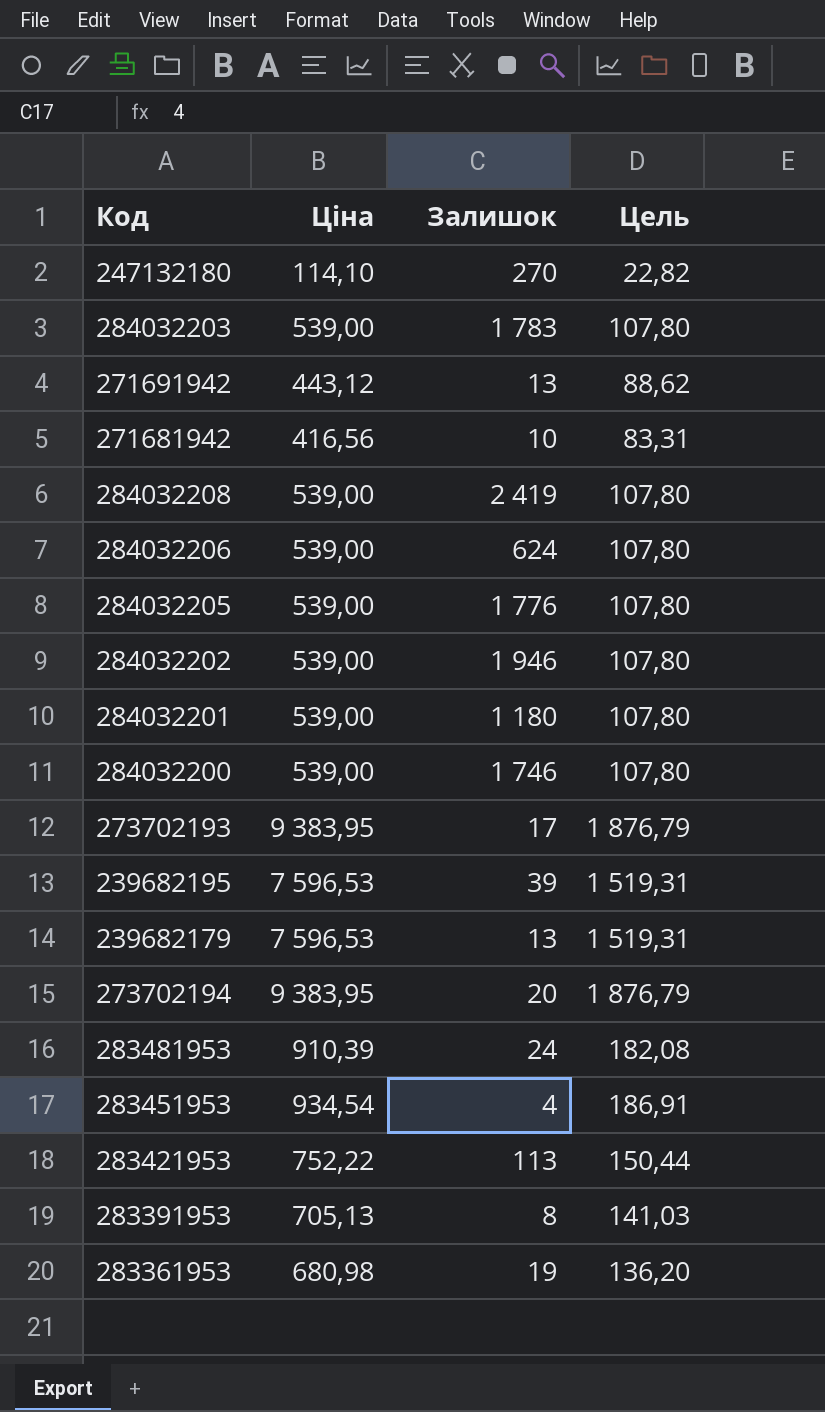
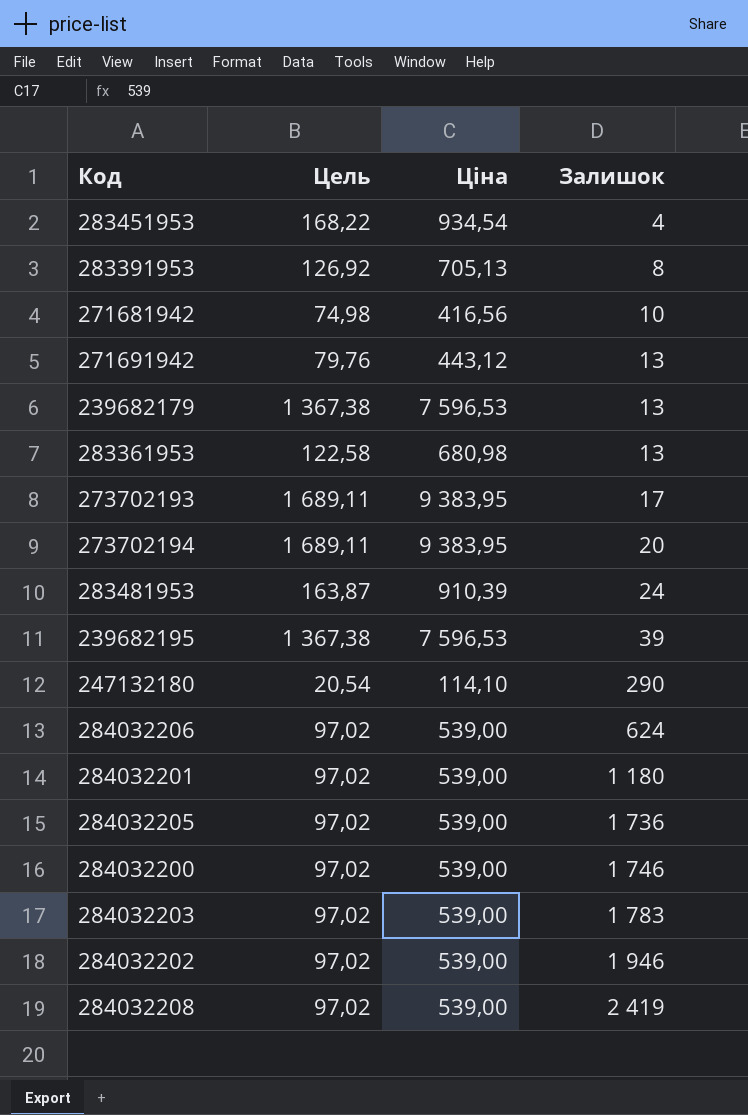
row order: none -> Залишок ascending
column Цель | formula: [Ціна] * 0,2 -> [Ціна] * 0,18
column Цель | position: 4 -> 2
row 283421953: 752,22 | 113 | 150,44 -> none
283361953 | Залишок: 19 -> 13
247132180 | Залишок: 270 -> 290
284032205 | Залишок: 1 776 -> 1 736

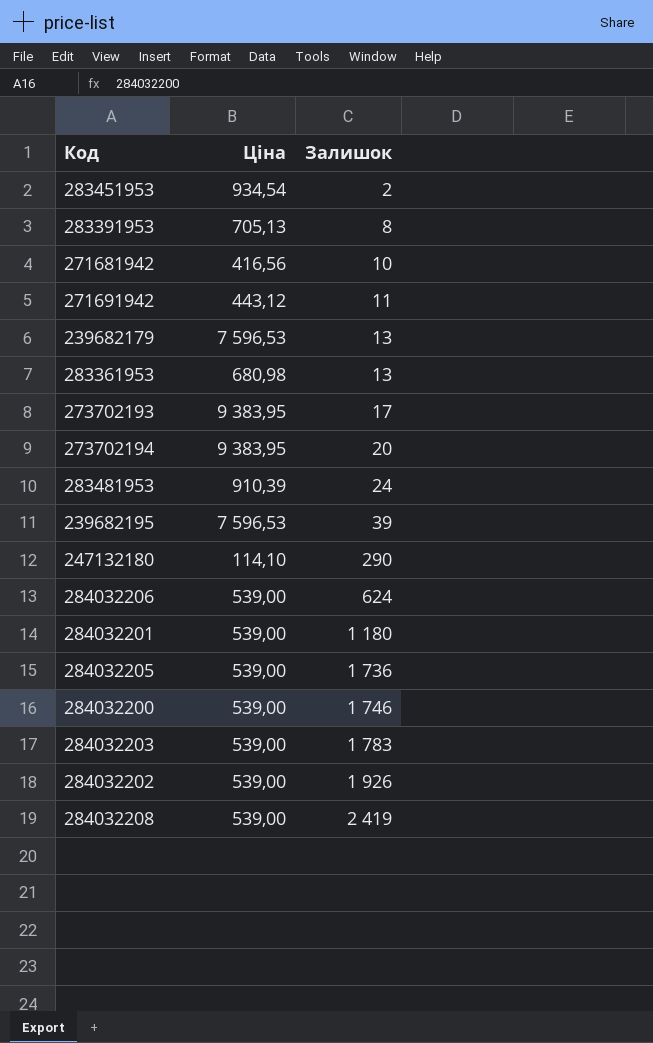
column Цель | formula: [Ціна] * 0,18 -> none
283451953 | Залишок: 4 -> 2
271691942 | Залишок: 13 -> 11
284032202 | Залишок: 1 946 -> 1 926

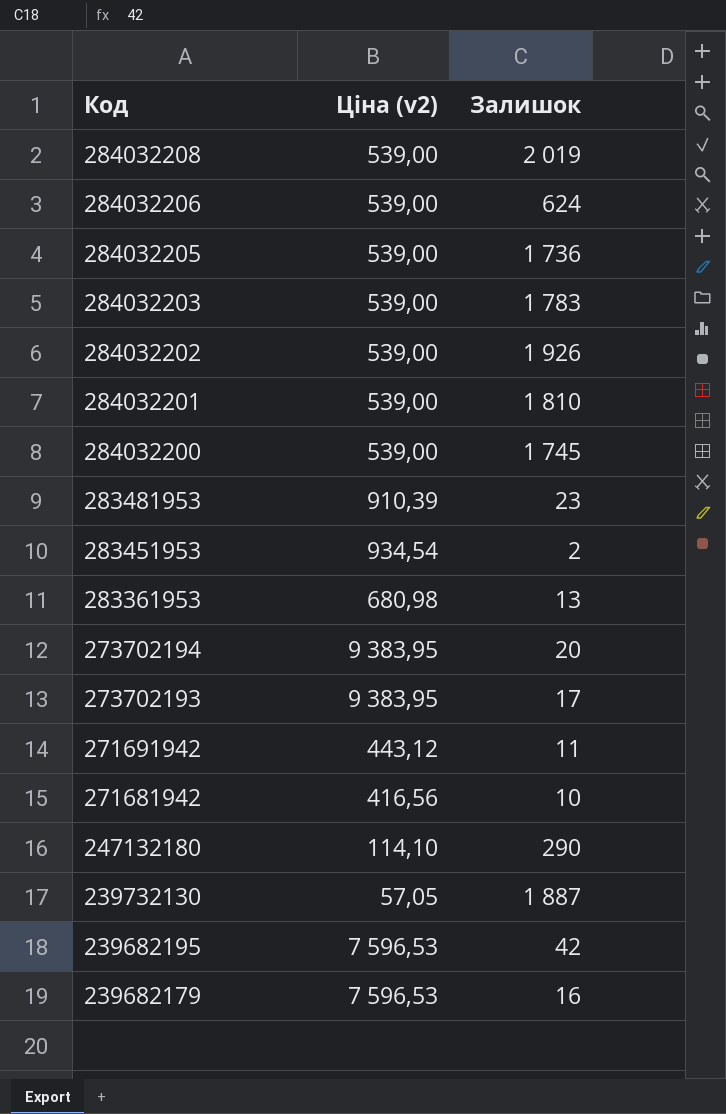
row order: Залишок ascending -> Код descending
column name: Ціна -> Ціна (v2)
row 283391953: 705,13 | 8 -> none
284032208 | Залишок: 2 419 -> 2 019
284032201 | Залишок: 1 180 -> 1 810
284032200 | Залишок: 1 746 -> 1 745
283481953 | Залишок: 24 -> 23
row 239732130: none -> 57,05 | 1 887
239682195 | Залишок: 39 -> 42
239682179 | Залишок: 13 -> 16

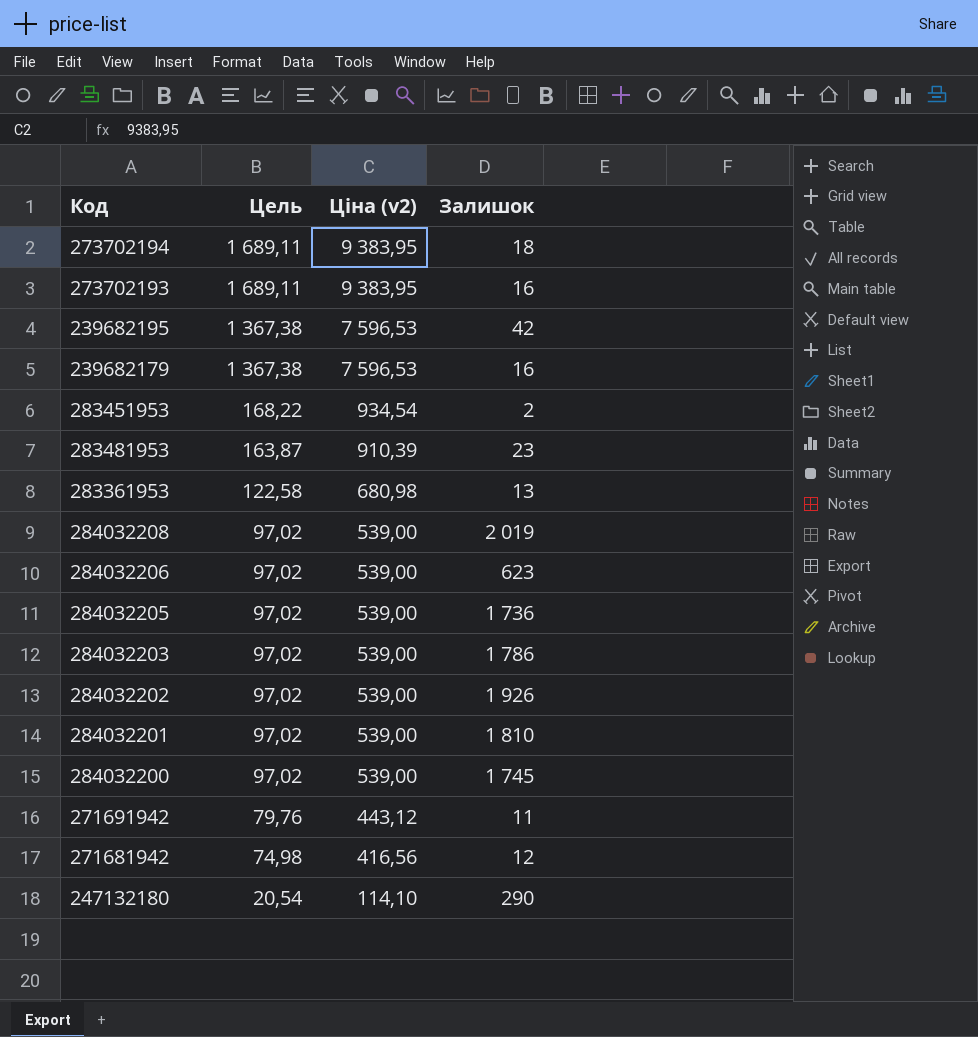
row order: Код descending -> Цель descending
column Цель | formula: none -> [Ціна (v2)] * 0,18
row 239732130: 57,05 | 1 887 -> none
273702194 | Залишок: 20 -> 18
273702193 | Залишок: 17 -> 16
284032206 | Залишок: 624 -> 623
284032203 | Залишок: 1 783 -> 1 786
271681942 | Залишок: 10 -> 12

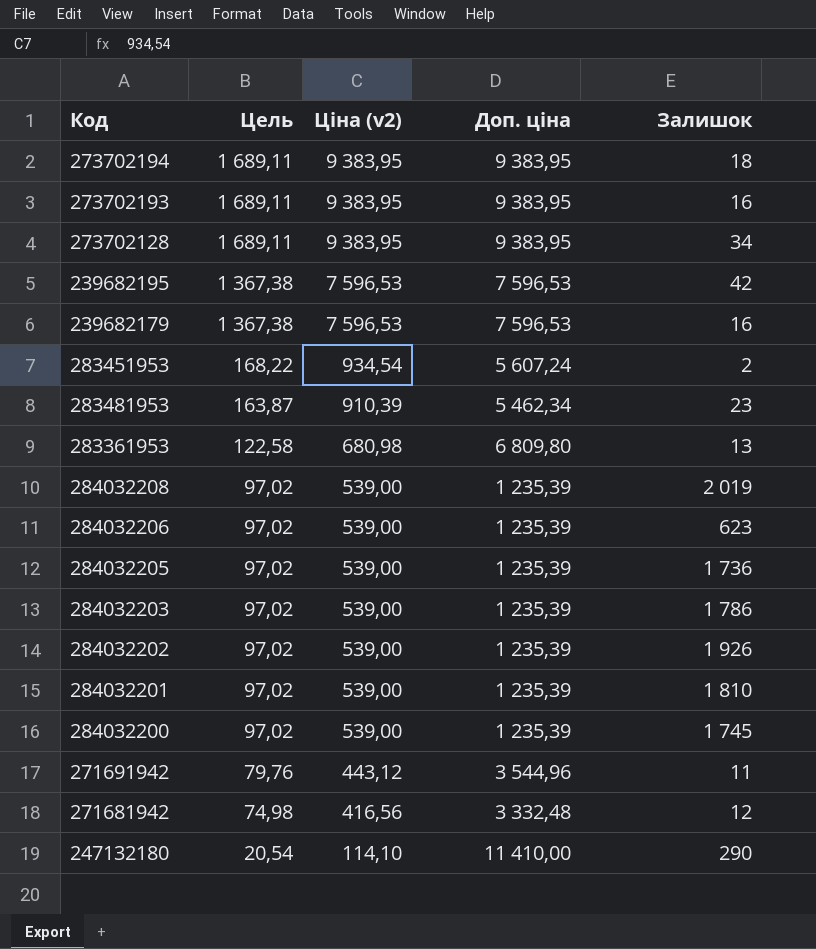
column Доп. ціна | position: none -> 4
row 273702128: none -> 1 689,11 | 9 383,95 | 9 383,95 | 34

